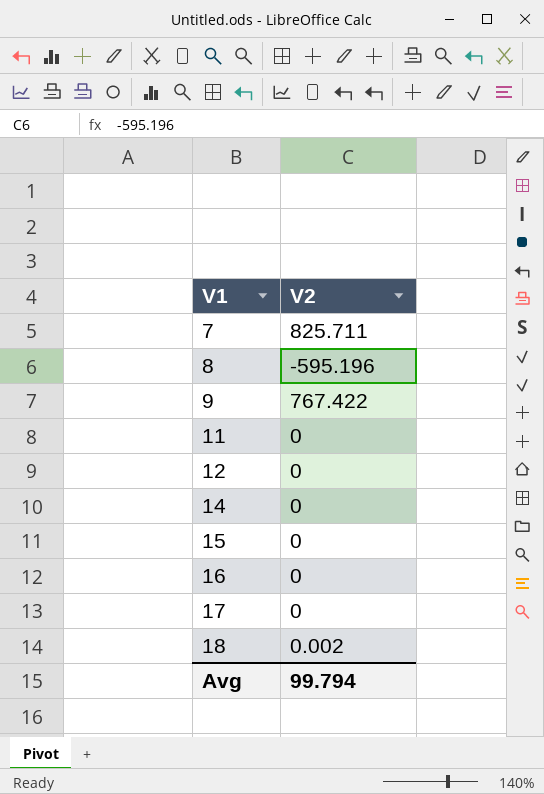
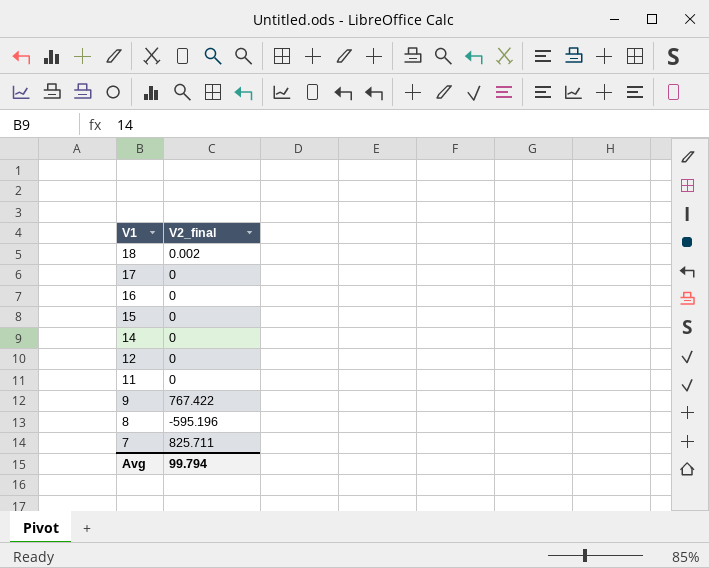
row order: V1 ascending -> V1 descending
column name: V2 -> V2_final

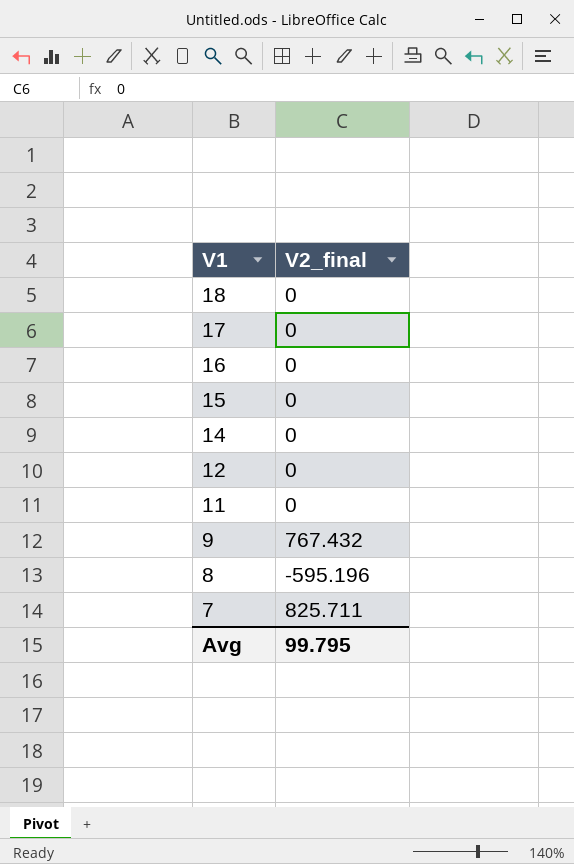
18 | V2_final: 0.002 -> 0
9 | V2_final: 767.422 -> 767.432
Avg | V2_final: 99.794 -> 99.795

